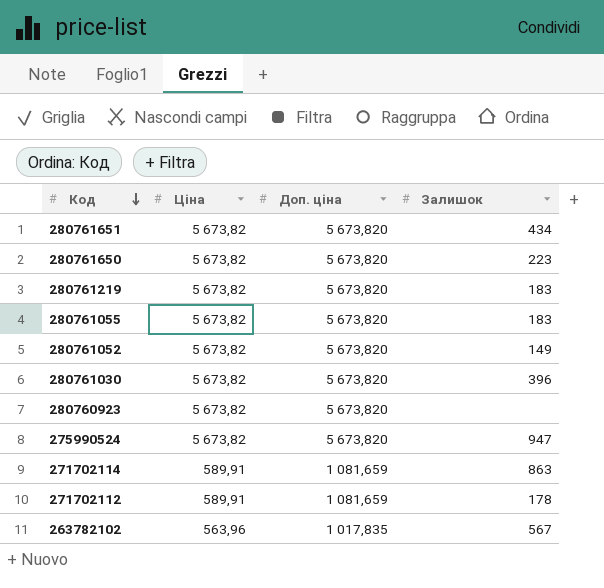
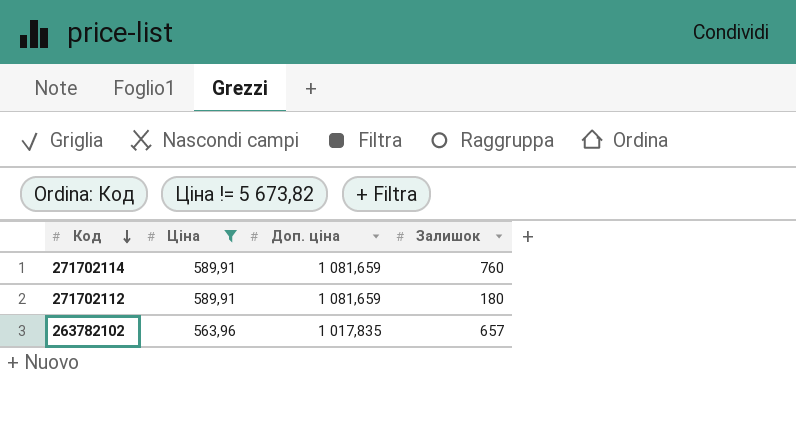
filter: none -> Ціна != 5 673,82
271702114 | Залишок: 863 -> 760
271702112 | Залишок: 178 -> 180
263782102 | Залишок: 567 -> 657

